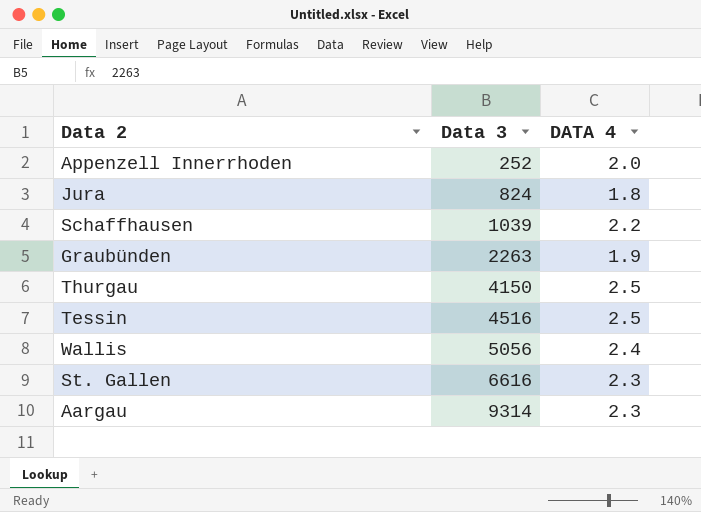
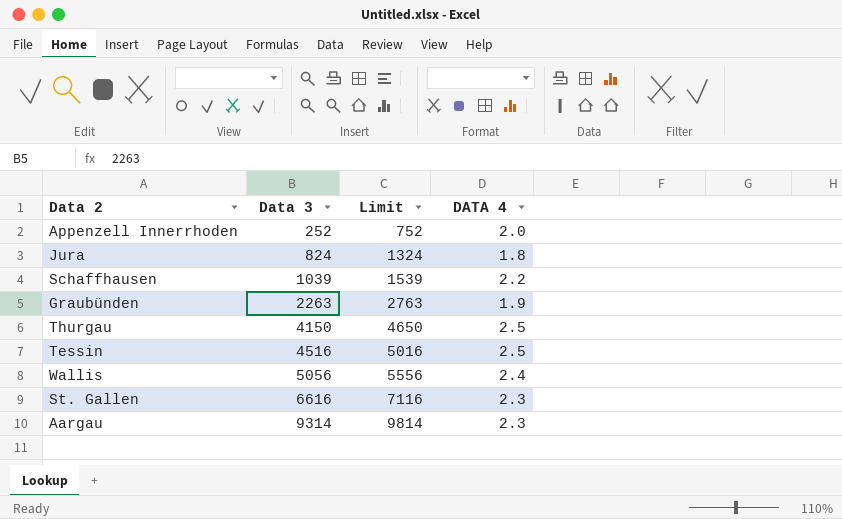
column Limit | formula: none -> [Data 3] + 500

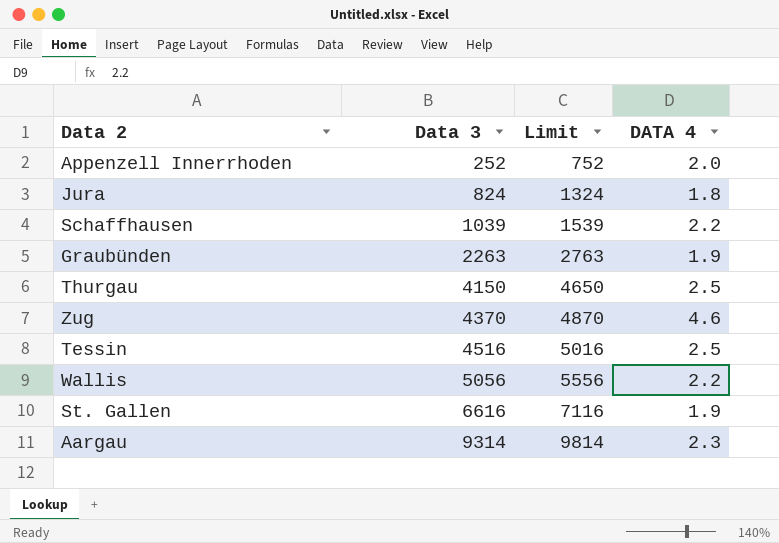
row Zug: none -> 4370 | 4870 | 4.6
Wallis | DATA 4: 2.4 -> 2.2
St. Gallen | DATA 4: 2.3 -> 1.9

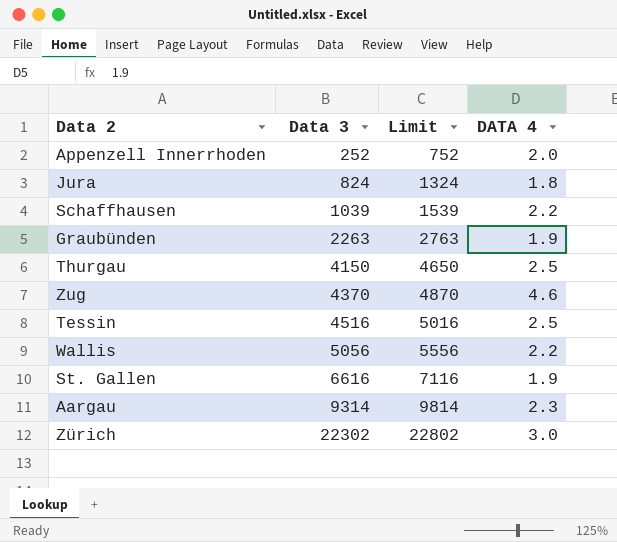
row Zürich: none -> 22302 | 22802 | 3.0

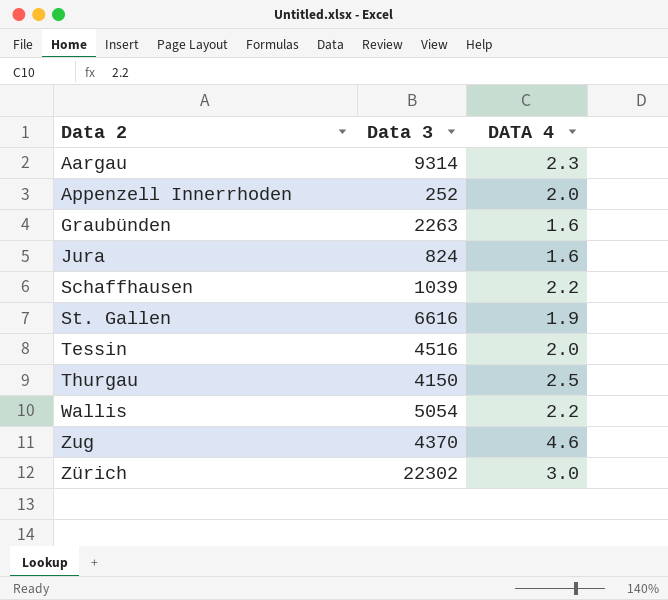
row order: Data 3 ascending -> Data 2 ascending
column Limit | formula: [Data 3] + 500 -> none
Graubünden | DATA 4: 1.9 -> 1.6
Jura | DATA 4: 1.8 -> 1.6
Tessin | DATA 4: 2.5 -> 2.0
Wallis | Data 3: 5056 -> 5054

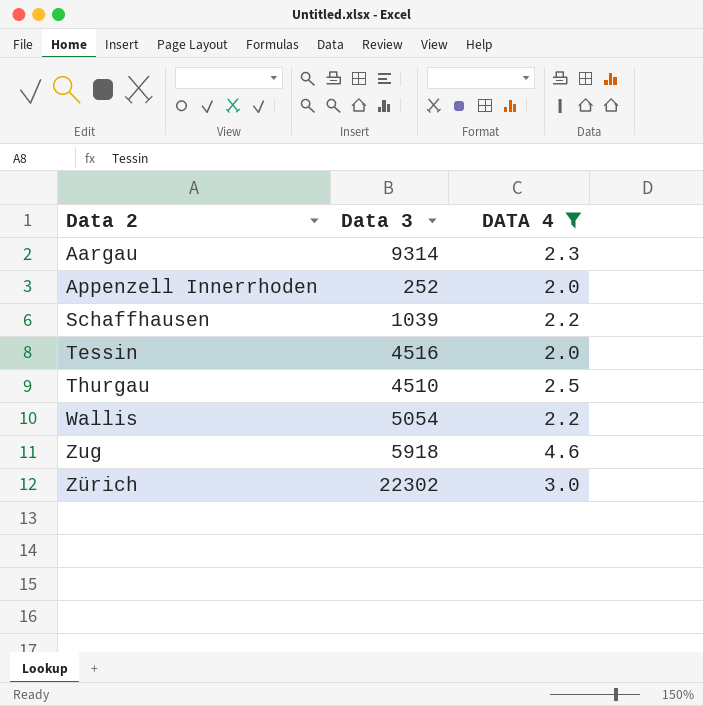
filter: none -> DATA 4 >= 2.0
Thurgau | Data 3: 4150 -> 4510
Zug | Data 3: 4370 -> 5918

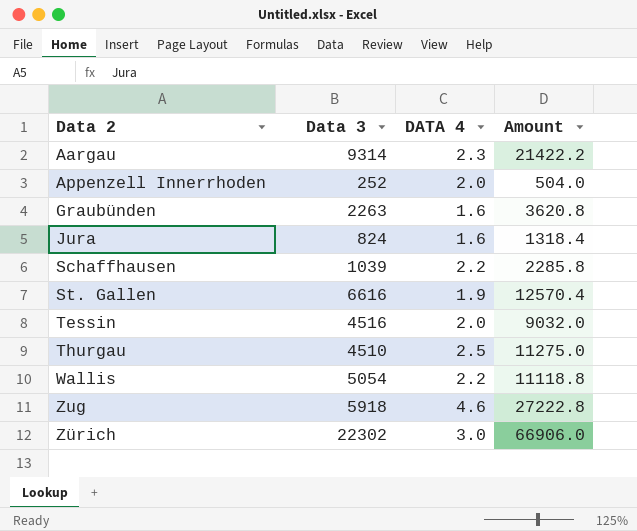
filter: DATA 4 >= 2.0 -> none
column Amount | formula: none -> [Data 3] * [DATA 4]

